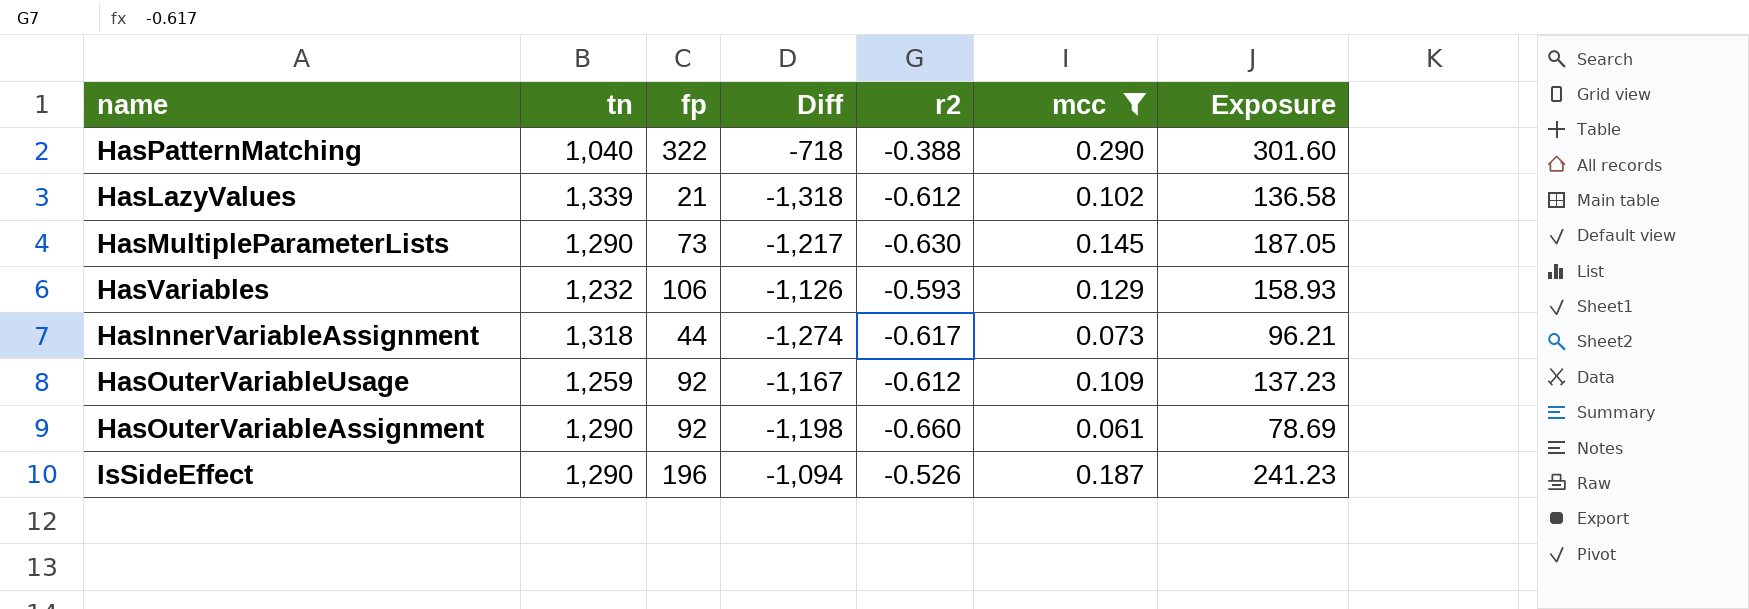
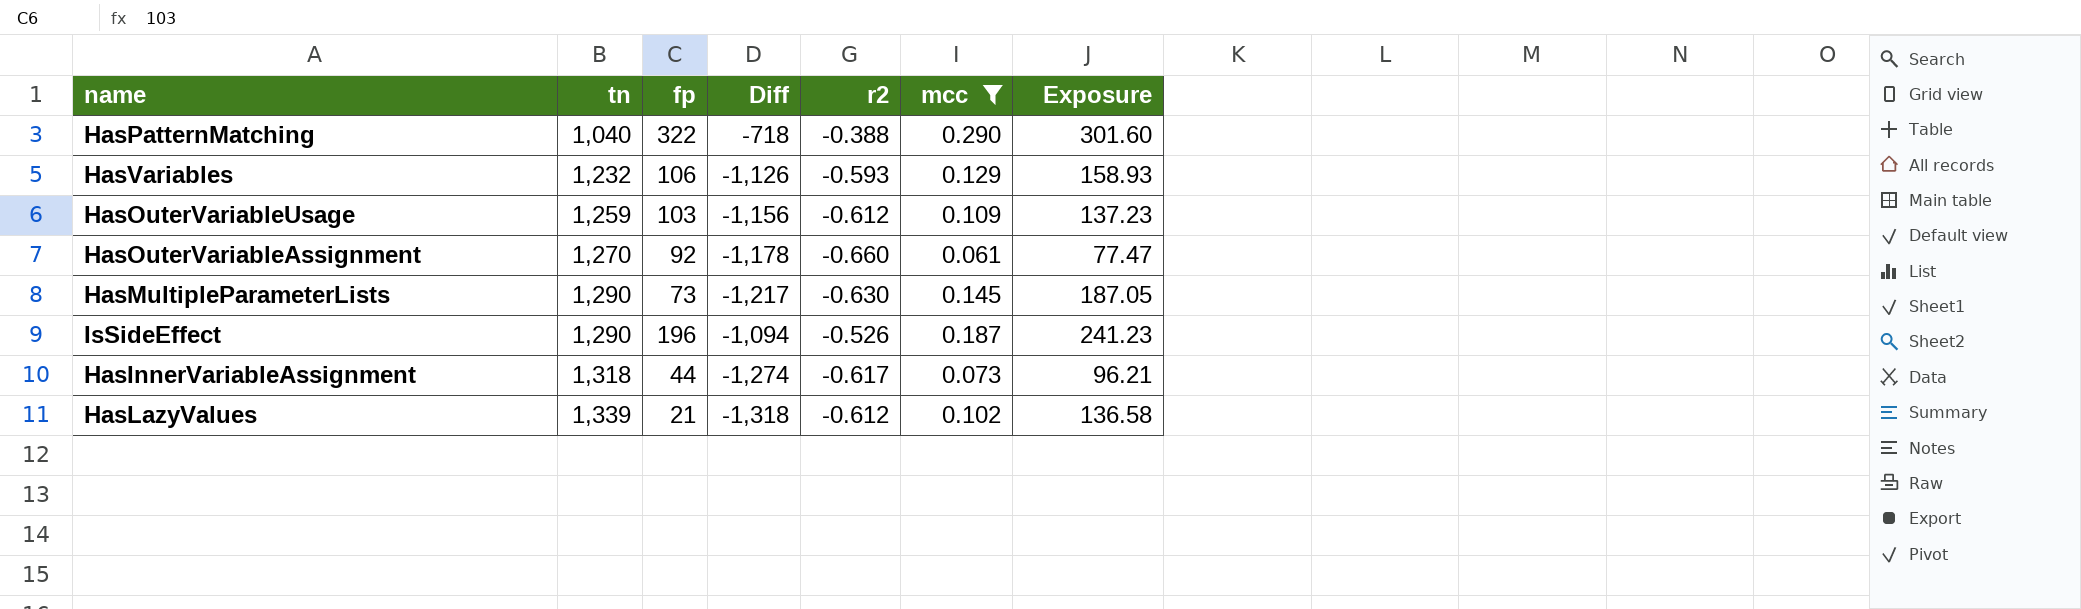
row order: none -> tn ascending
HasOuterVariableUsage | fp: 92 -> 103
HasOuterVariableUsage | Diff: -1,167 -> -1,156
HasOuterVariableAssignment | tn: 1,290 -> 1,270
HasOuterVariableAssignment | Diff: -1,198 -> -1,178
HasOuterVariableAssignment | Exposure: 78.69 -> 77.47

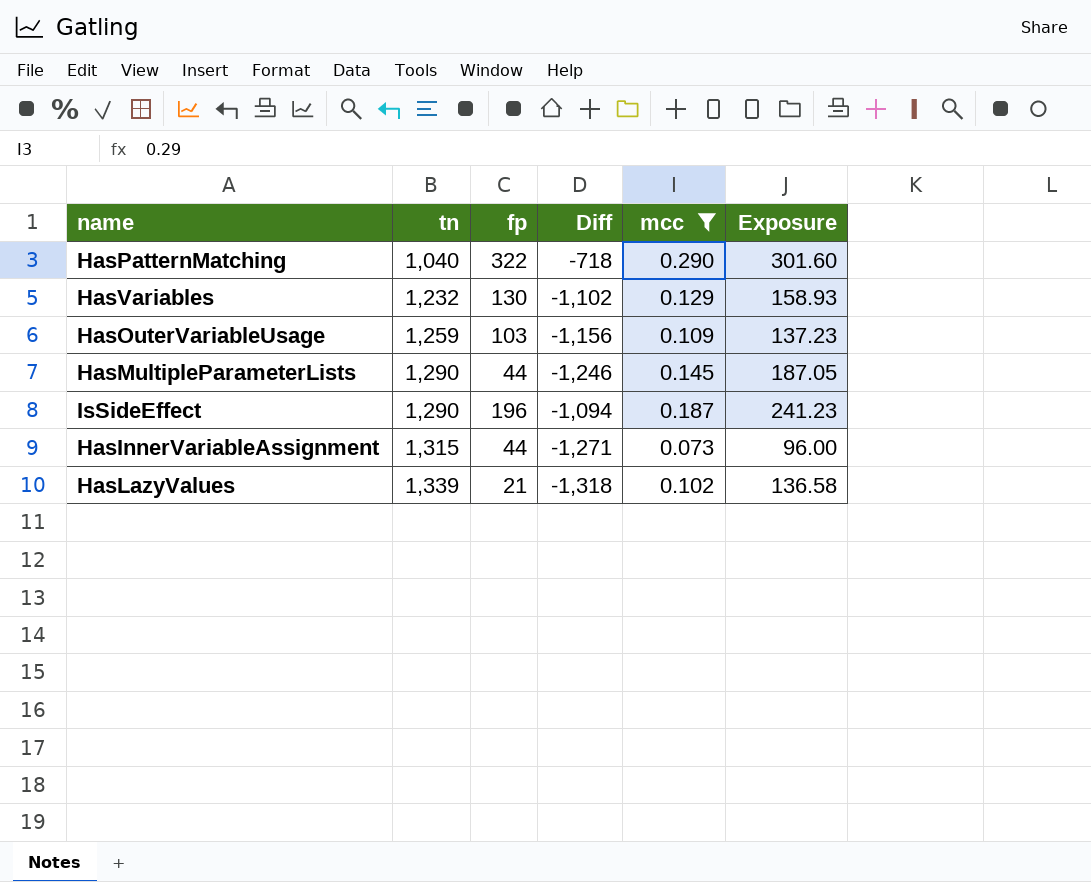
column r2 | position: 5 -> none
row HasOuterVariableAssignment: 1,270 | 92 | -1,178 | -0.660 | 0.061 | 77.47 -> none
HasVariables | fp: 106 -> 130
HasVariables | Diff: -1,126 -> -1,102
HasMultipleParameterLists | fp: 73 -> 44
HasMultipleParameterLists | Diff: -1,217 -> -1,246
HasInnerVariableAssignment | tn: 1,318 -> 1,315
HasInnerVariableAssignment | Diff: -1,274 -> -1,271
HasInnerVariableAssignment | Exposure: 96.21 -> 96.00

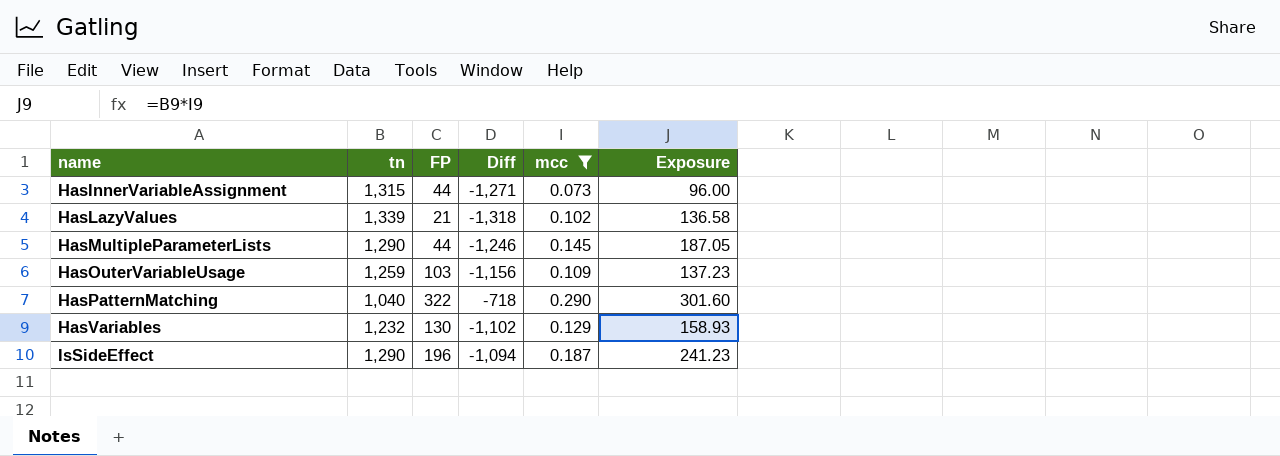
row order: tn ascending -> name ascending
column name: fp -> FP

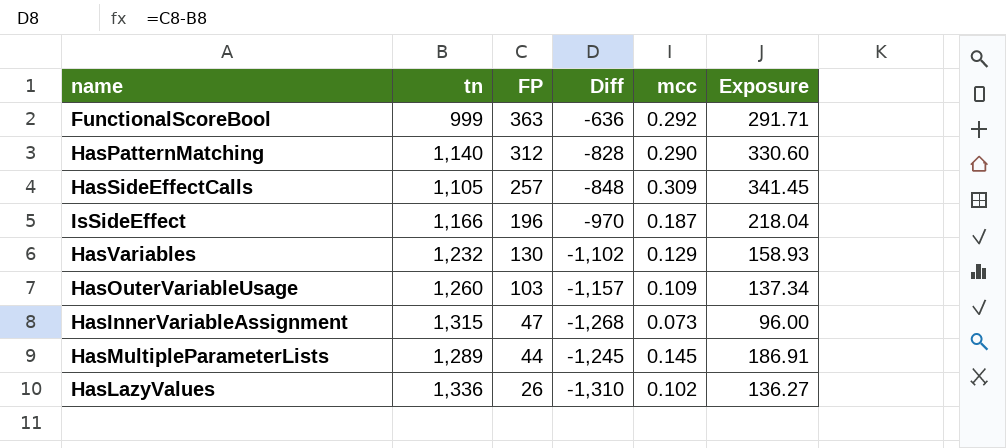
filter: mcc <= 0.290 -> none
row order: name ascending -> FP descending
HasPatternMatching | tn: 1,040 -> 1,140
HasPatternMatching | FP: 322 -> 312
HasPatternMatching | Diff: -718 -> -828
HasPatternMatching | Exposure: 301.60 -> 330.60
IsSideEffect | tn: 1,290 -> 1,166
IsSideEffect | Diff: -1,094 -> -970
IsSideEffect | Exposure: 241.23 -> 218.04
HasOuterVariableUsage | tn: 1,259 -> 1,260
HasOuterVariableUsage | Diff: -1,156 -> -1,157
HasOuterVariableUsage | Exposure: 137.23 -> 137.34
HasInnerVariableAssignment | FP: 44 -> 47
HasInnerVariableAssignment | Diff: -1,271 -> -1,268
HasMultipleParameterLists | tn: 1,290 -> 1,289
HasMultipleParameterLists | Diff: -1,246 -> -1,245
HasMultipleParameterLists | Exposure: 187.05 -> 186.91
HasLazyValues | tn: 1,339 -> 1,336
HasLazyValues | FP: 21 -> 26
HasLazyValues | Diff: -1,318 -> -1,310
HasLazyValues | Exposure: 136.58 -> 136.27

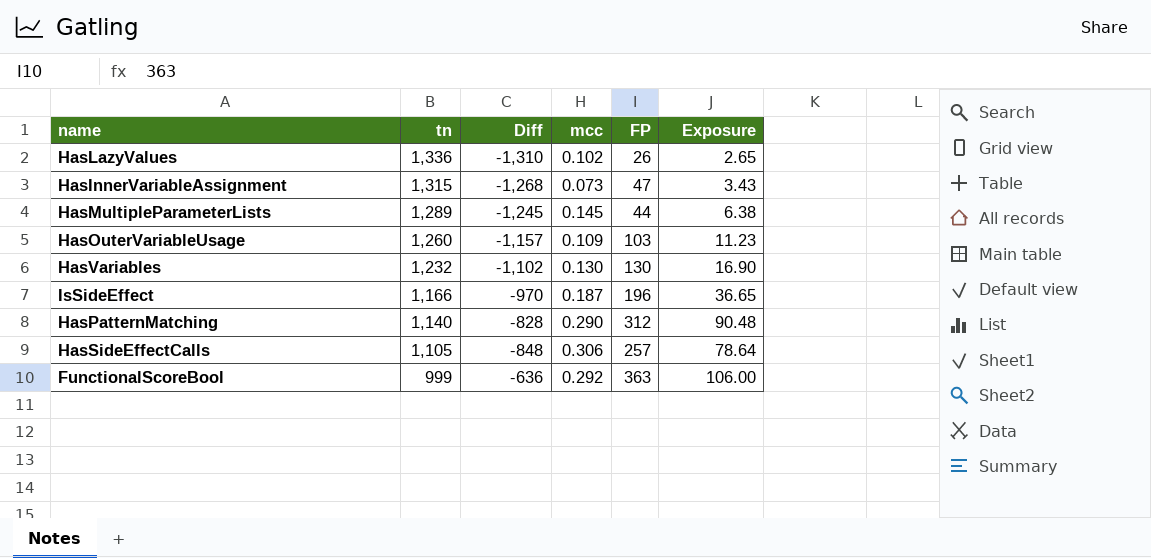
row order: FP descending -> tn descending
column FP | position: 3 -> 5
column Exposure | formula: [tn] * [mcc] -> [mcc] * [FP]
HasVariables | mcc: 0.129 -> 0.130
HasSideEffectCalls | mcc: 0.309 -> 0.306

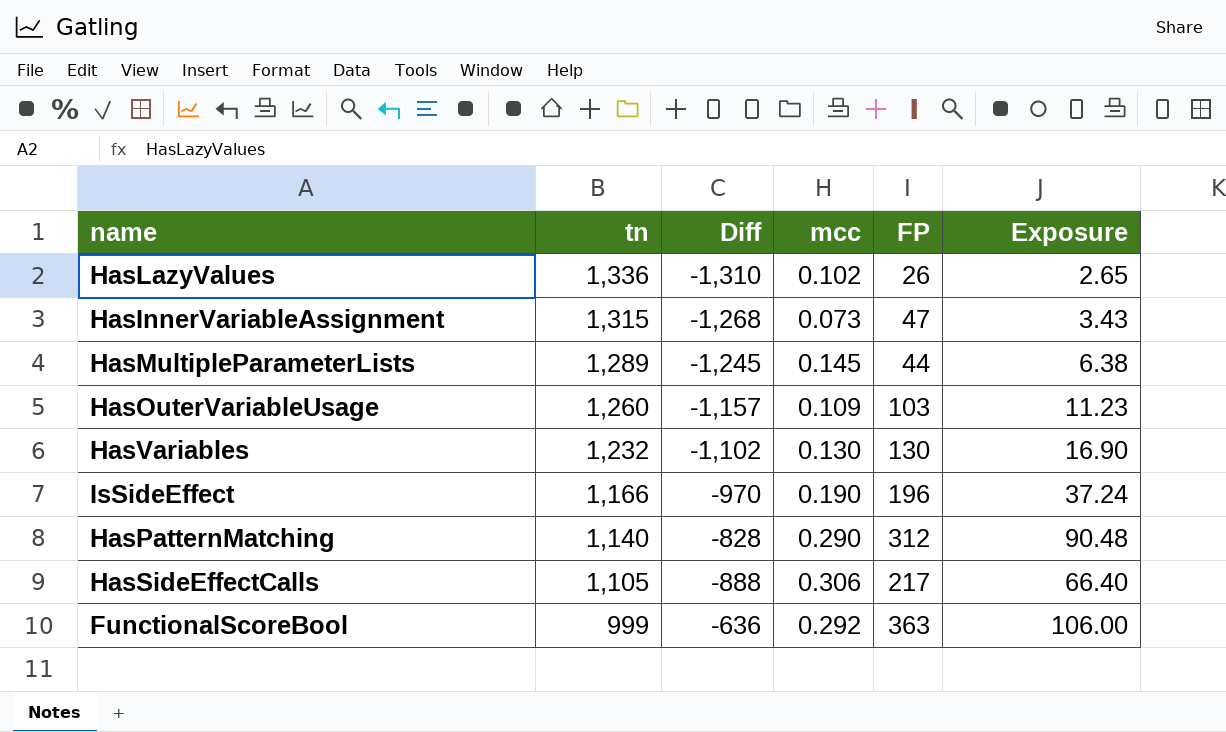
IsSideEffect | mcc: 0.187 -> 0.190
IsSideEffect | Exposure: 36.65 -> 37.24
HasSideEffectCalls | Diff: -848 -> -888
HasSideEffectCalls | FP: 257 -> 217
HasSideEffectCalls | Exposure: 78.64 -> 66.40

